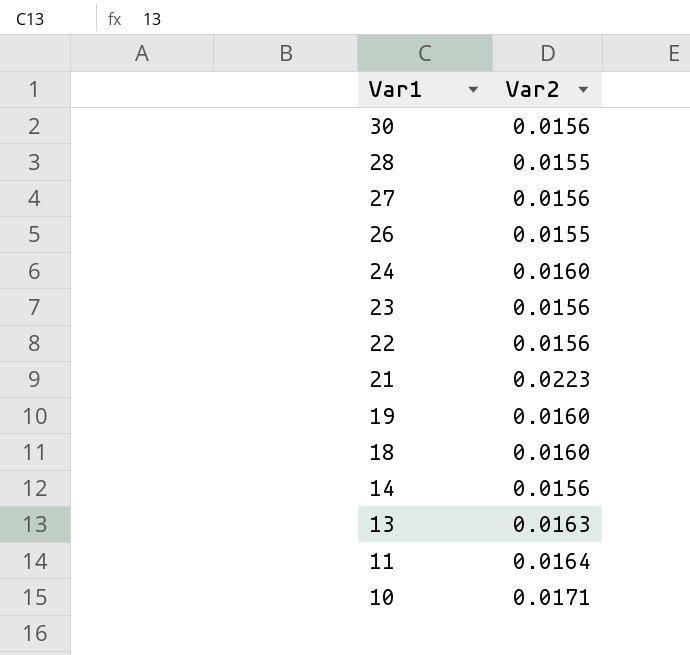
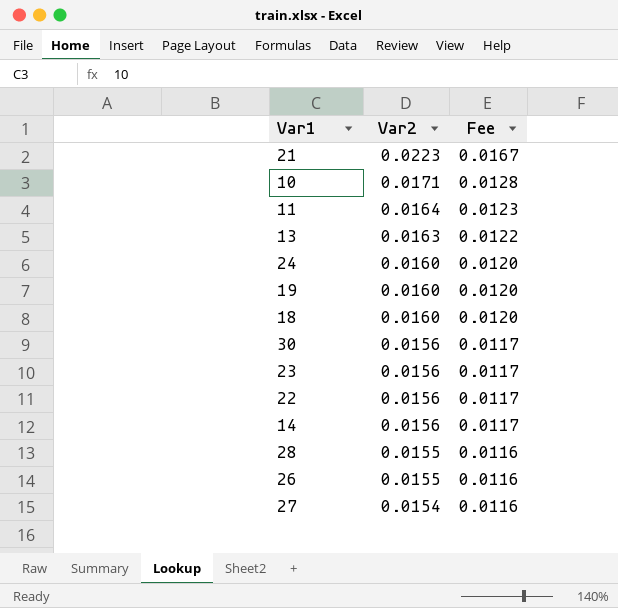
row order: Var1 descending -> Var2 descending
column Fee | formula: none -> [Var2] * 0.75
27 | Var2: 0.0156 -> 0.0154

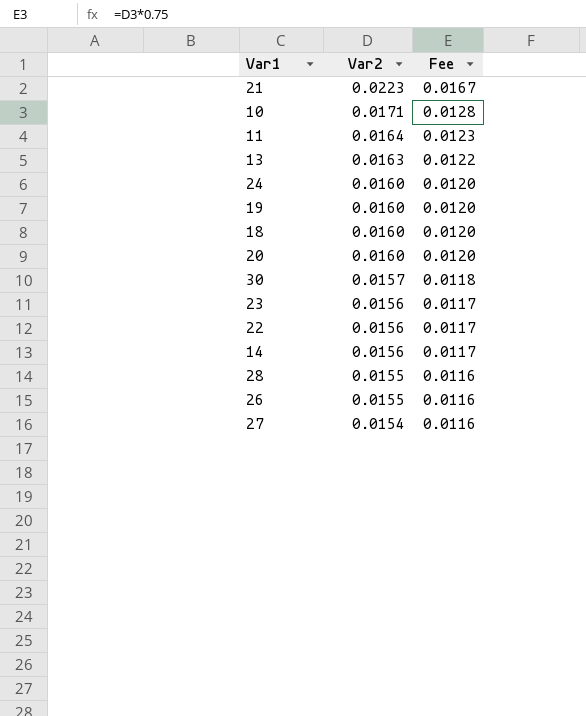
row 20: none -> 0.0160 | 0.0120
30 | Var2: 0.0156 -> 0.0157
30 | Fee: 0.0117 -> 0.0118

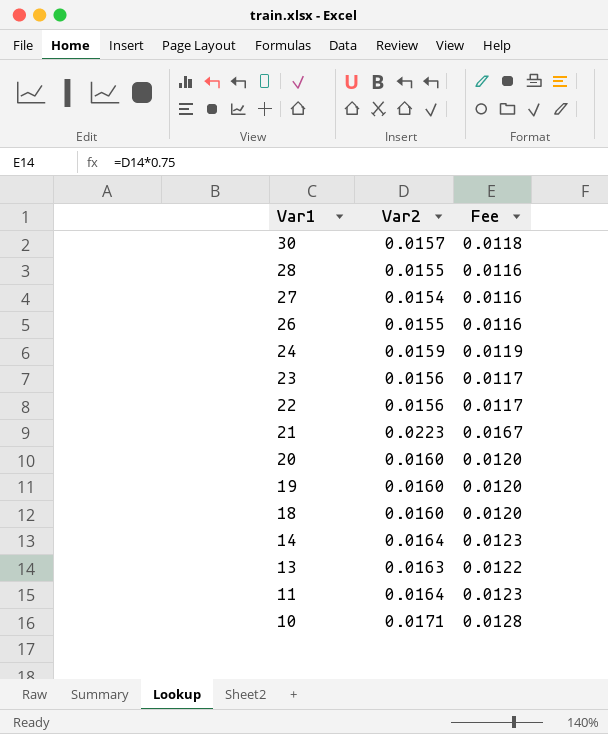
row order: Var2 descending -> Var1 descending
24 | Var2: 0.0160 -> 0.0159
24 | Fee: 0.0120 -> 0.0119
14 | Var2: 0.0156 -> 0.0164
14 | Fee: 0.0117 -> 0.0123

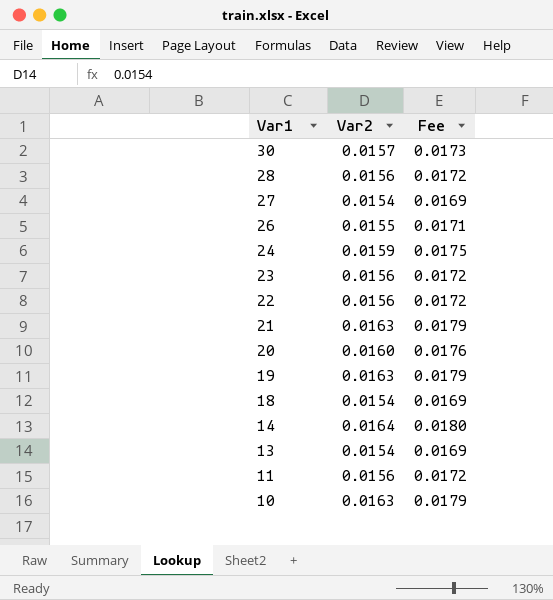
column Fee | formula: [Var2] * 0.75 -> [Var2] * 1.1
28 | Var2: 0.0155 -> 0.0156
21 | Var2: 0.0223 -> 0.0163
19 | Var2: 0.0160 -> 0.0163
18 | Var2: 0.0160 -> 0.0154
13 | Var2: 0.0163 -> 0.0154
11 | Var2: 0.0164 -> 0.0156
10 | Var2: 0.0171 -> 0.0163

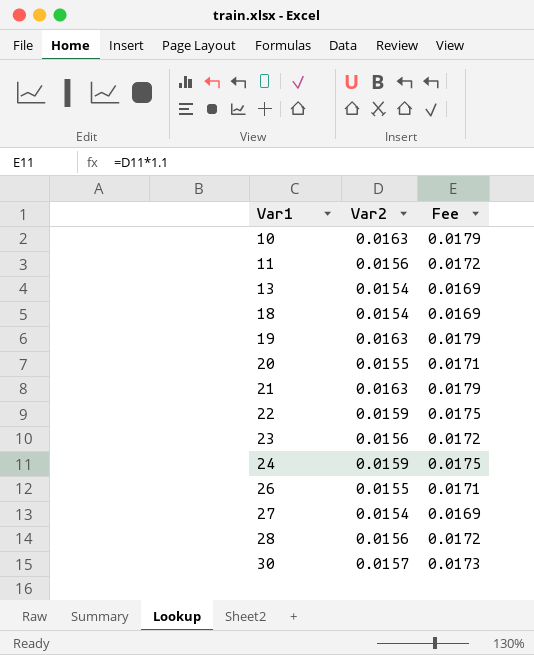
row order: Var1 descending -> Var1 ascending
row 14: 0.0164 | 0.0180 -> none
20 | Var2: 0.0160 -> 0.0155
20 | Fee: 0.0176 -> 0.0171
22 | Var2: 0.0156 -> 0.0159
22 | Fee: 0.0172 -> 0.0175

